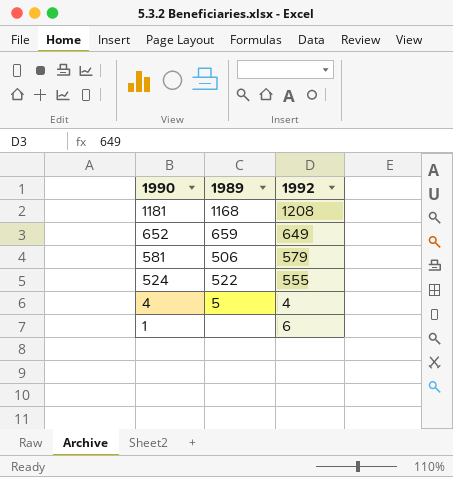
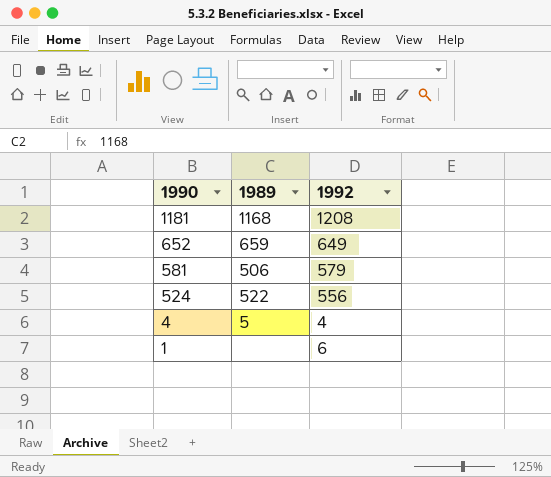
524 | 1992: 555 -> 556

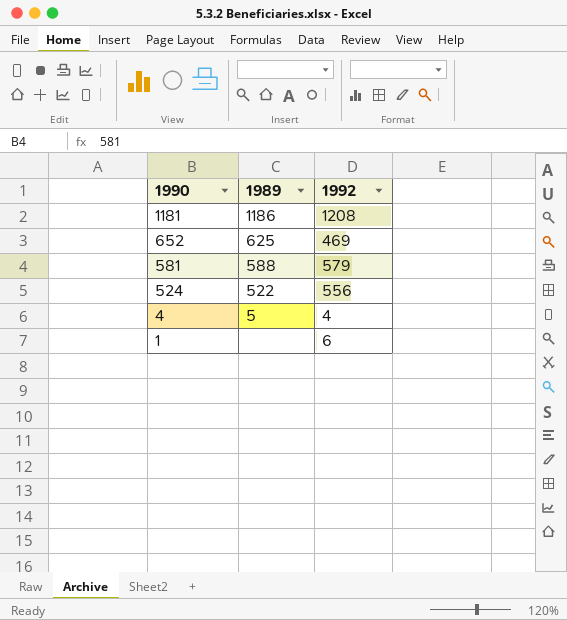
1181 | 1989: 1168 -> 1186
652 | 1989: 659 -> 625
652 | 1992: 649 -> 469
581 | 1989: 506 -> 588

